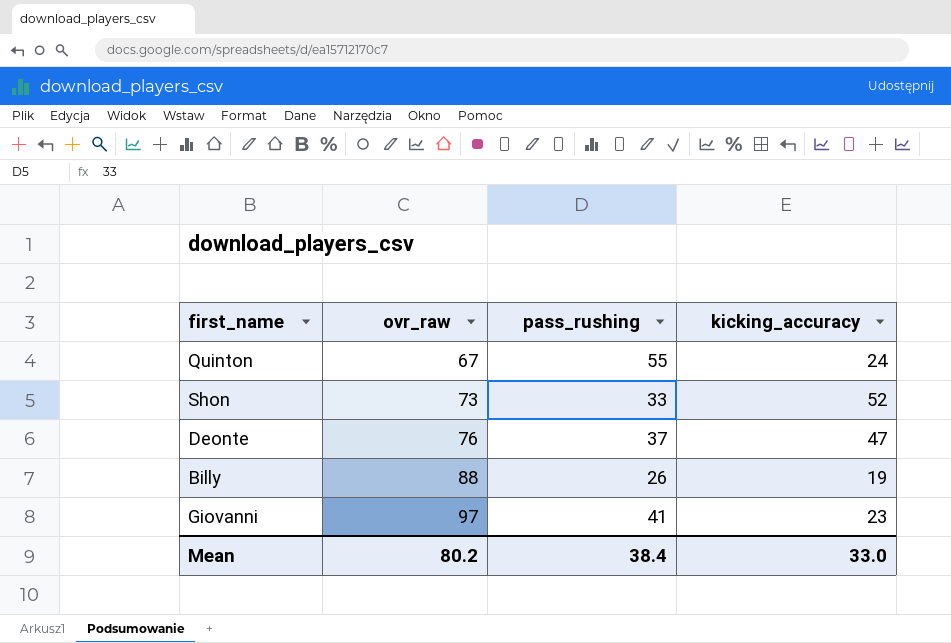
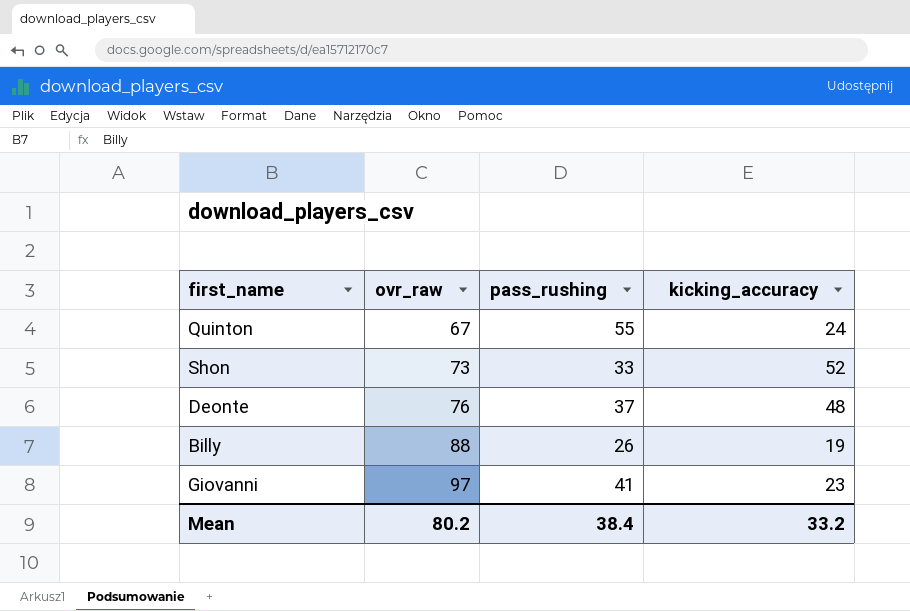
Deonte | kicking_accuracy: 47 -> 48
Mean | kicking_accuracy: 33.0 -> 33.2

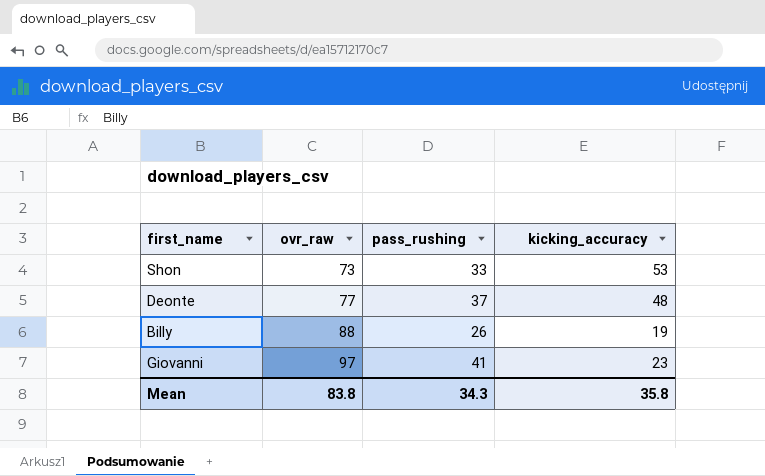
row Quinton: 67 | 55 | 24 -> none
Shon | kicking_accuracy: 52 -> 53
Deonte | ovr_raw: 76 -> 77
Mean | ovr_raw: 80.2 -> 83.8
Mean | pass_rushing: 38.4 -> 34.3
Mean | kicking_accuracy: 33.2 -> 35.8

